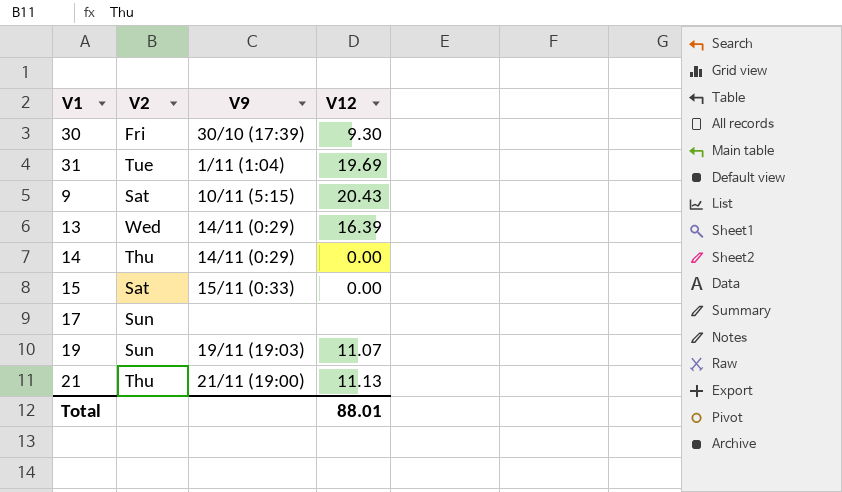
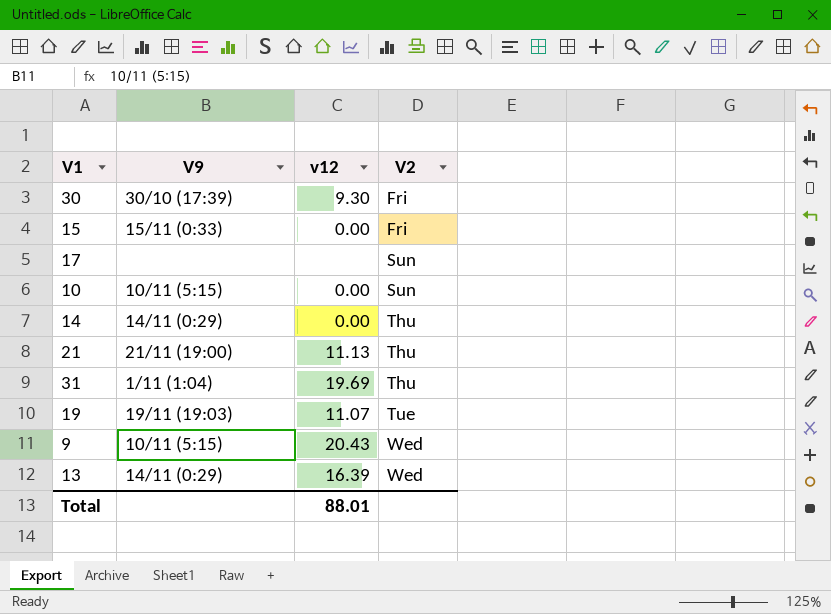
row order: none -> V2 ascending
column name: V12 -> v12
column V2 | position: 2 -> 4
15 | V2: Sat -> Fri
row 10: none -> 10/11 (5:15) | 0.00 | Sun
31 | V2: Tue -> Thu
19 | V2: Sun -> Tue
9 | V2: Sat -> Wed

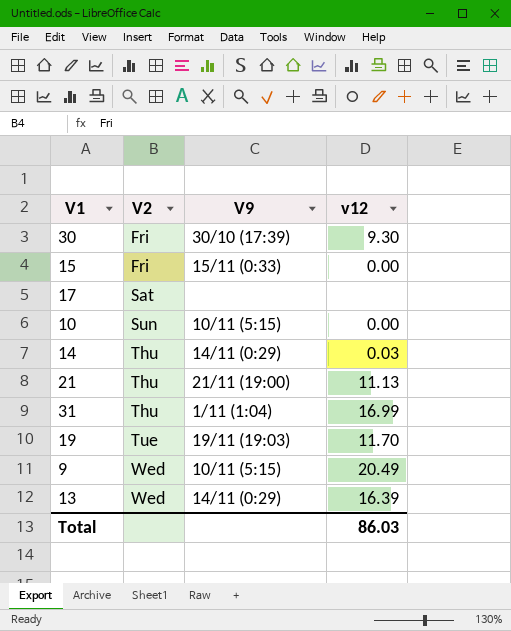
column V2 | position: 4 -> 2
17 | V2: Sun -> Sat
14 | v12: 0.00 -> 0.03
31 | v12: 19.69 -> 16.99
19 | v12: 11.07 -> 11.70
9 | v12: 20.43 -> 20.49
Total | v12: 88.01 -> 86.03

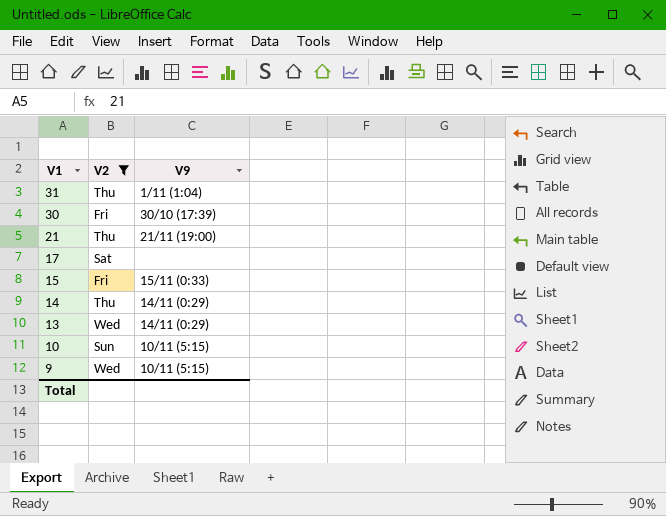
filter: none -> V2 != Tue
row order: V2 ascending -> V1 descending
column v12 | position: 4 -> none

